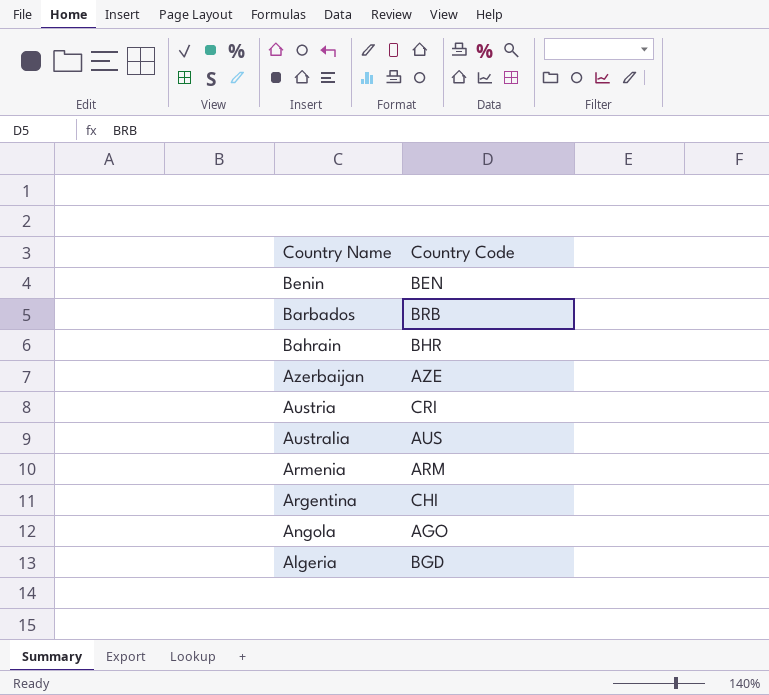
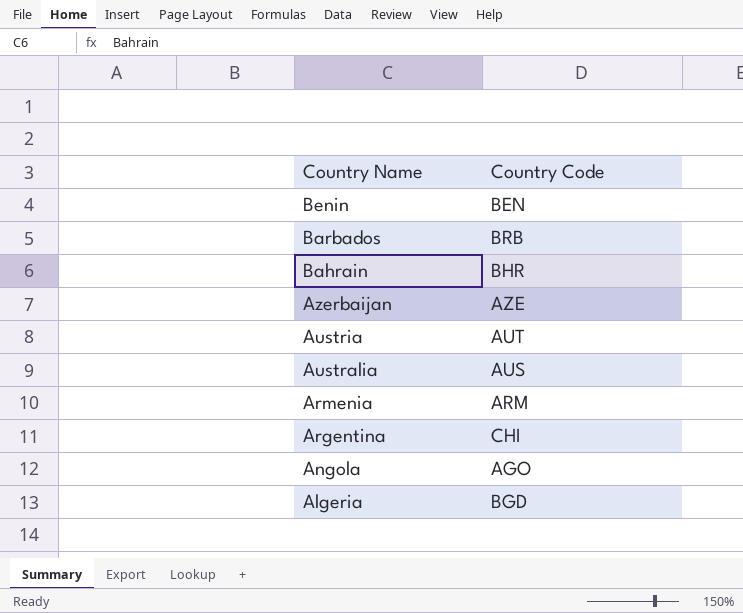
Austria | Country Code: CRI -> AUT

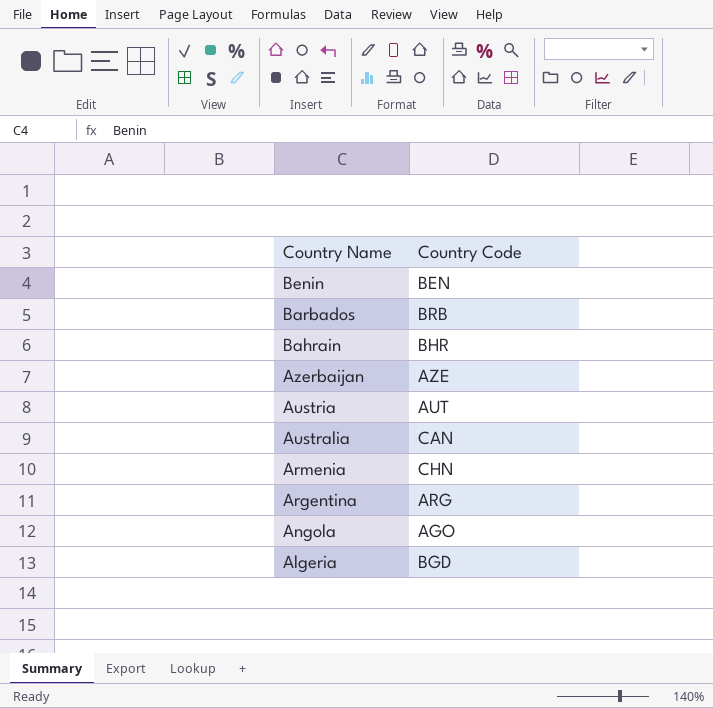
Australia | Country Code: AUS -> CAN
Armenia | Country Code: ARM -> CHN
Argentina | Country Code: CHI -> ARG

